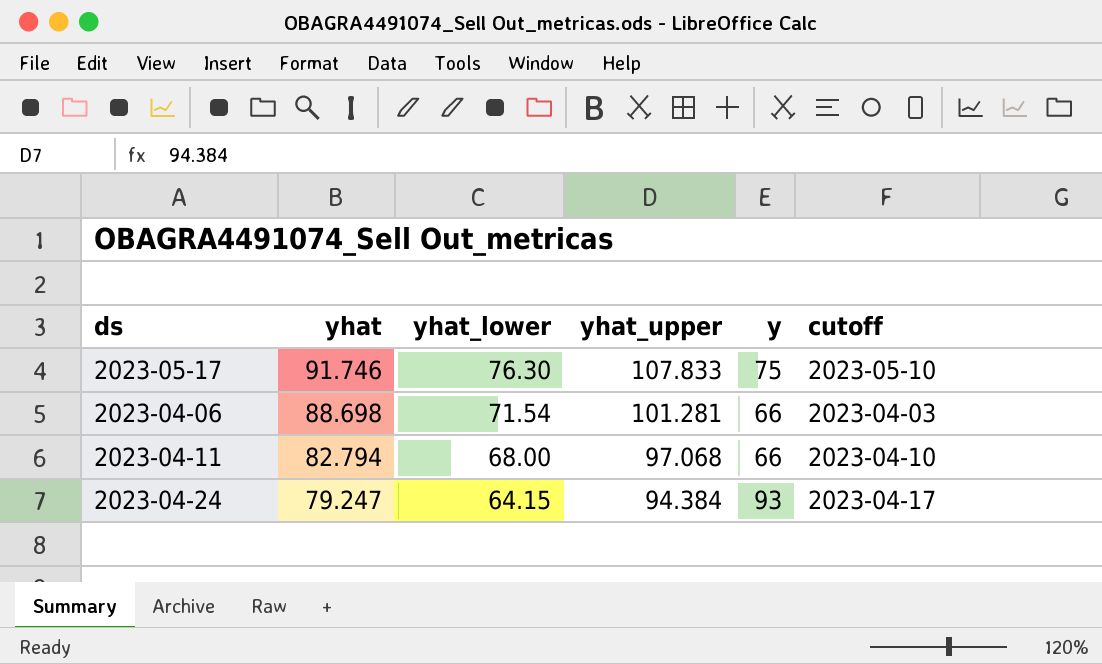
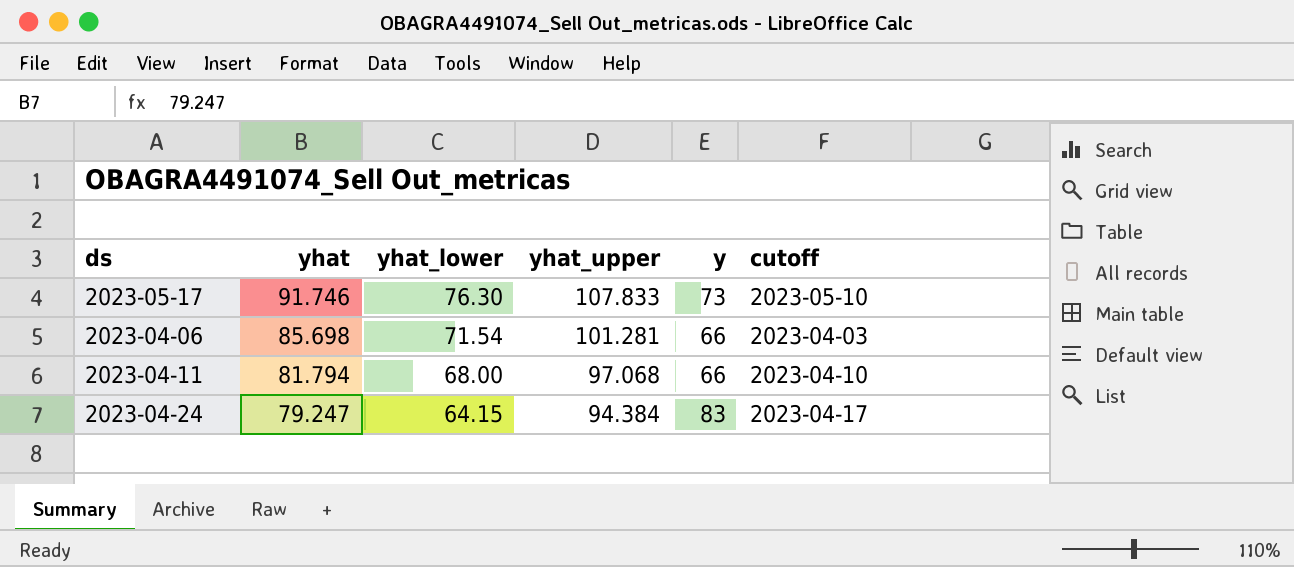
2023-05-17 | y: 75 -> 73
2023-04-06 | yhat: 88.698 -> 85.698
2023-04-11 | yhat: 82.794 -> 81.794
2023-04-24 | y: 93 -> 83

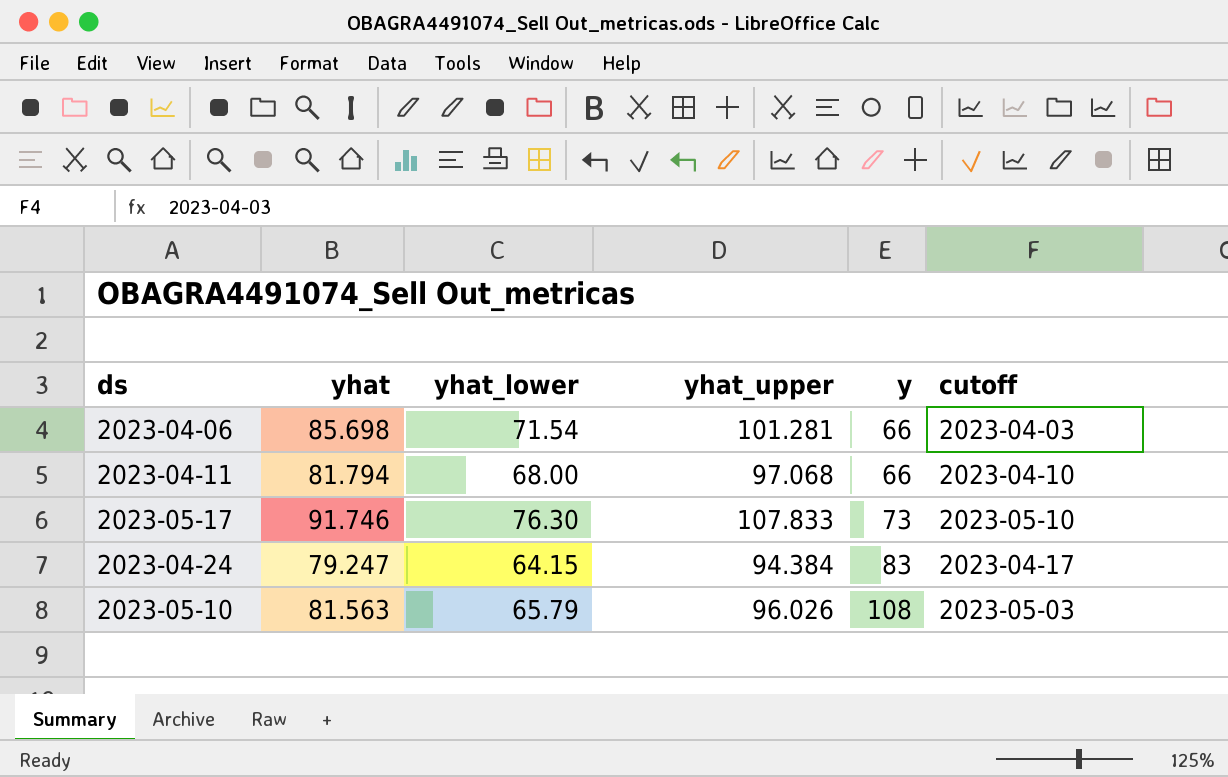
row order: yhat descending -> y ascending
row 2023-05-10: none -> 81.563 | 65.79 | 96.026 | 108 | 2023-05-03

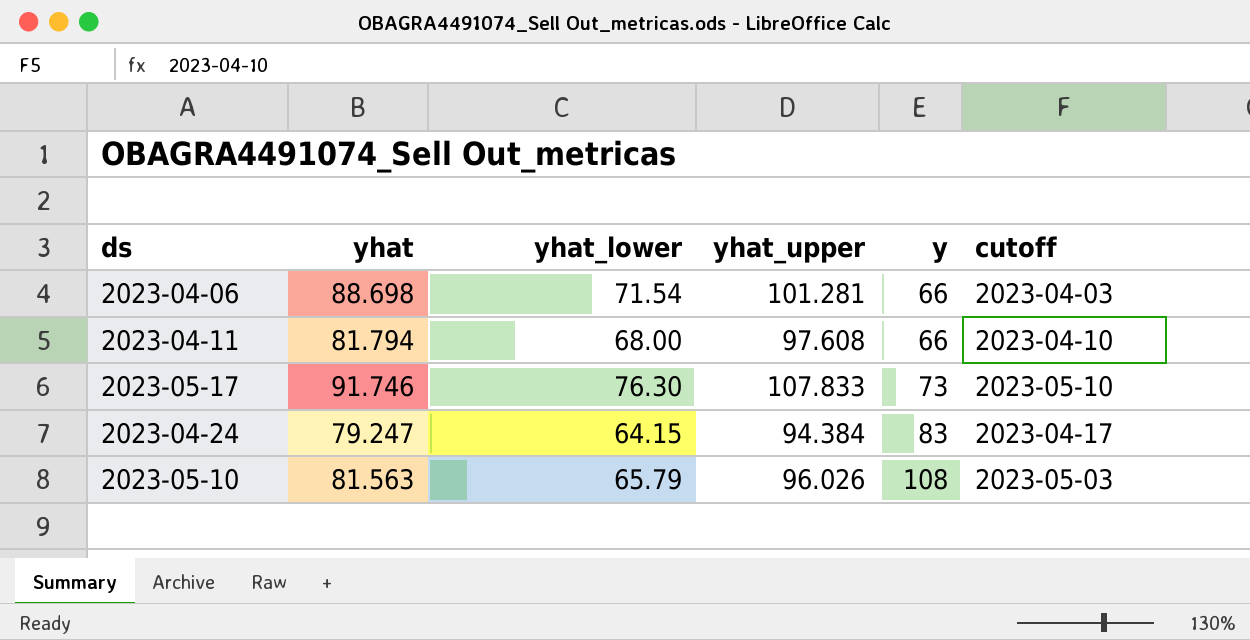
2023-04-06 | yhat: 85.698 -> 88.698
2023-04-11 | yhat_upper: 97.068 -> 97.608

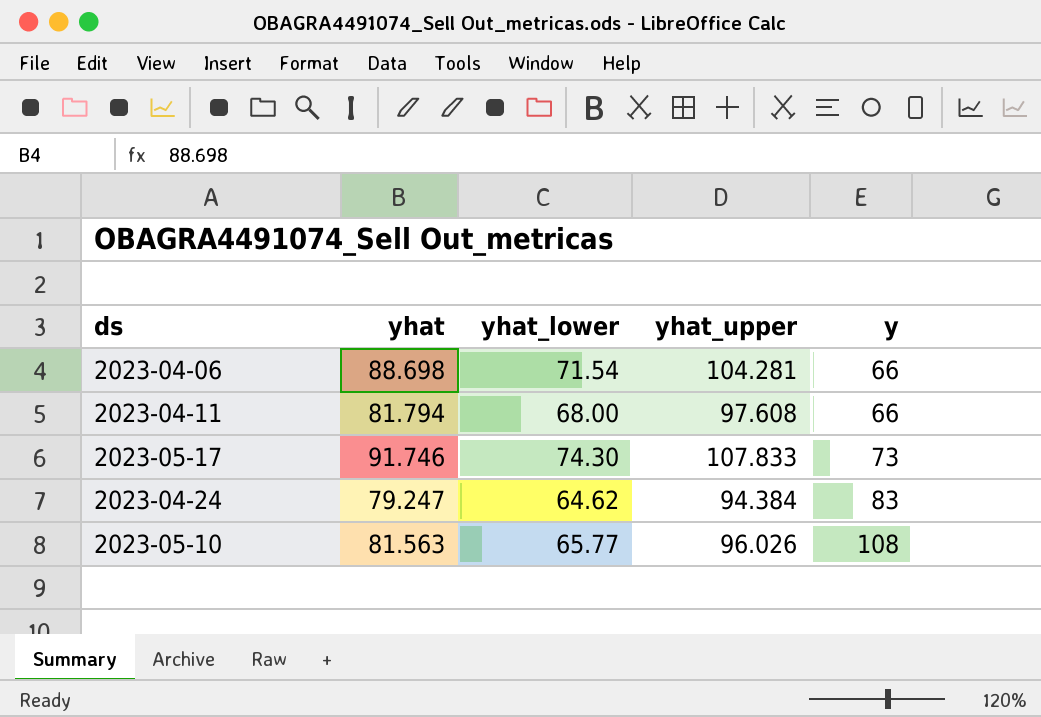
column cutoff | position: 6 -> none
2023-04-06 | yhat_upper: 101.281 -> 104.281
2023-05-17 | yhat_lower: 76.30 -> 74.30
2023-04-24 | yhat_lower: 64.15 -> 64.62
2023-05-10 | yhat_lower: 65.79 -> 65.77

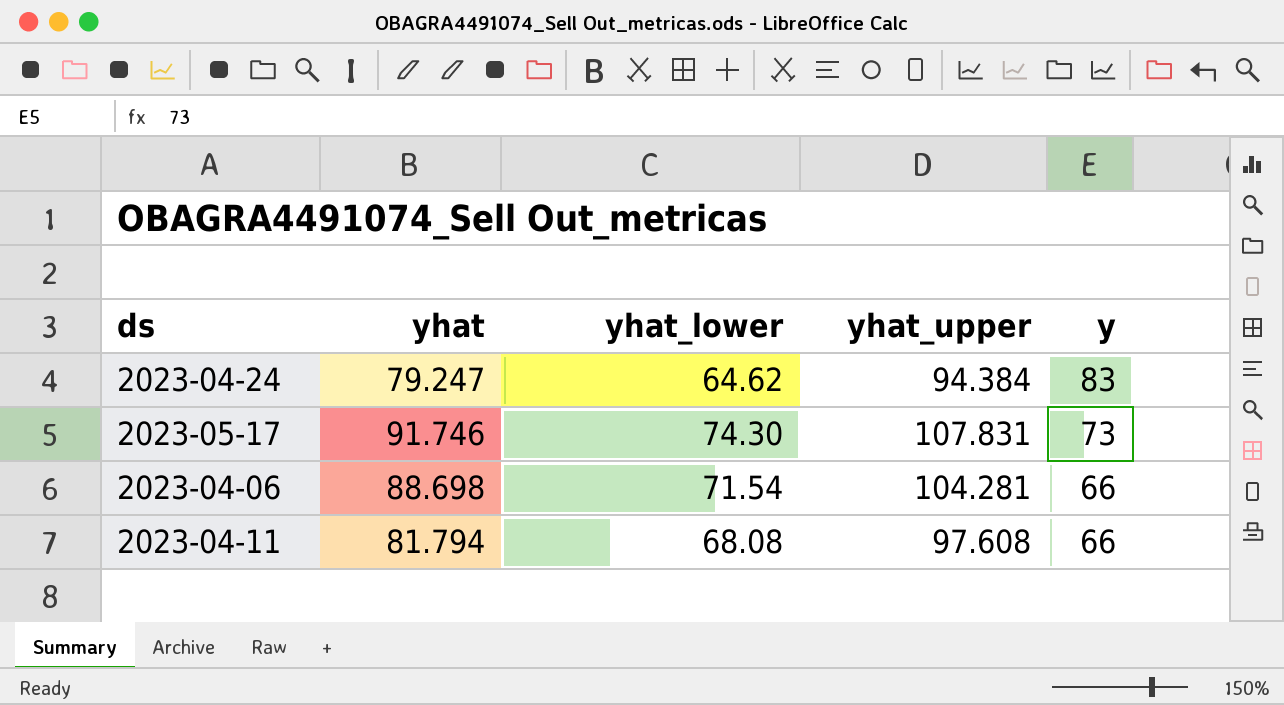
row order: y ascending -> y descending
row 2023-05-10: 81.563 | 65.77 | 96.026 | 108 -> none
2023-05-17 | yhat_upper: 107.833 -> 107.831
2023-04-11 | yhat_lower: 68.00 -> 68.08

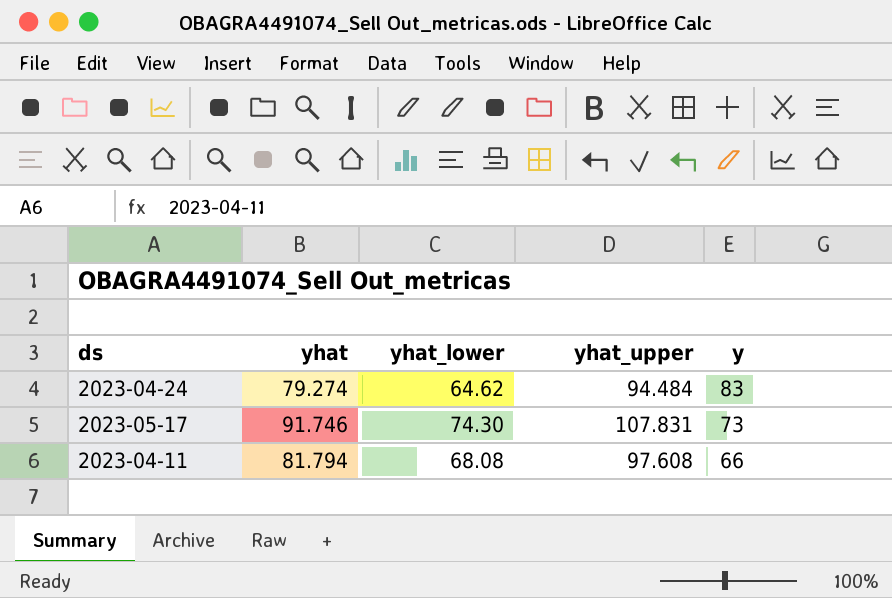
row 2023-04-06: 88.698 | 71.54 | 104.281 | 66 -> none
2023-04-24 | yhat: 79.247 -> 79.274
2023-04-24 | yhat_upper: 94.384 -> 94.484

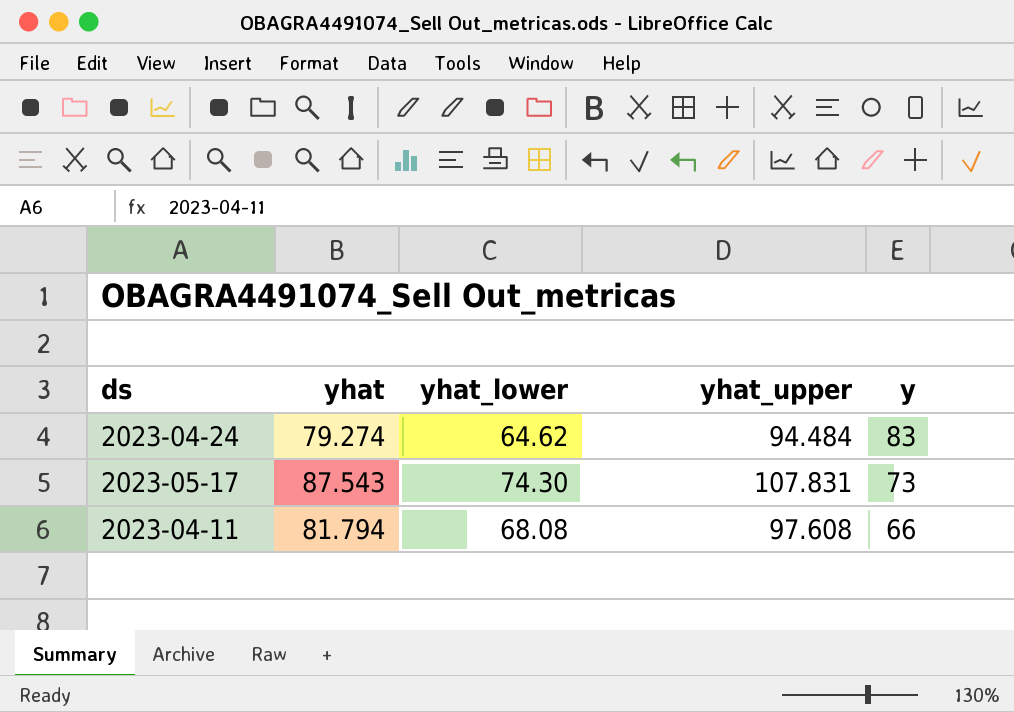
2023-05-17 | yhat: 91.746 -> 87.543

